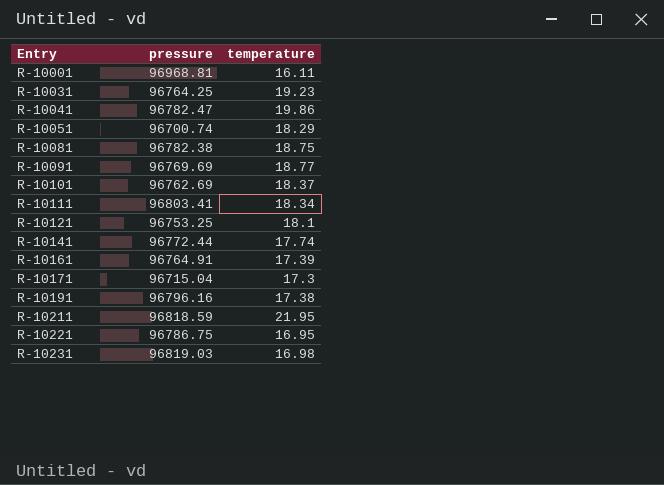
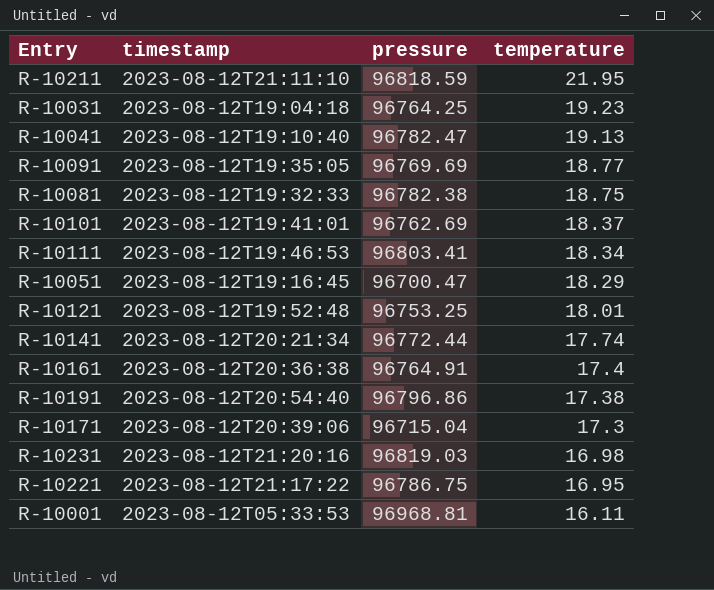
row order: Entry ascending -> temperature descending
column timestamp | position: none -> 2
R-10041 | temperature: 19.86 -> 19.13
R-10051 | pressure: 96700.74 -> 96700.47
R-10121 | temperature: 18.1 -> 18.01
R-10161 | temperature: 17.39 -> 17.4
R-10191 | pressure: 96796.16 -> 96796.86

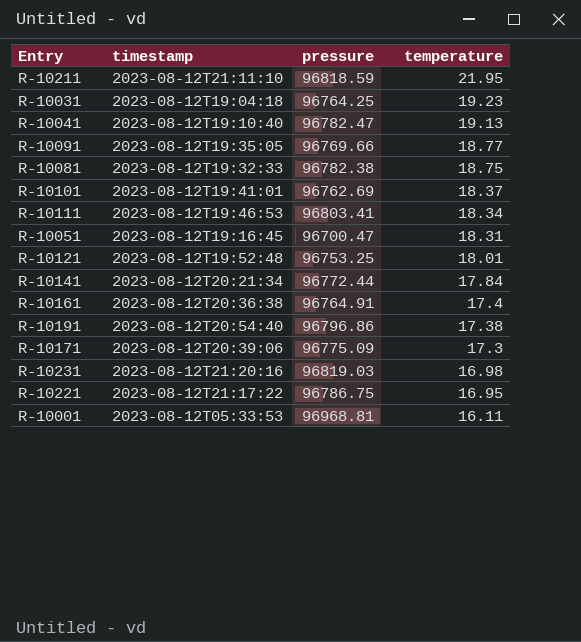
R-10091 | pressure: 96769.69 -> 96769.66
R-10051 | temperature: 18.29 -> 18.31
R-10141 | temperature: 17.74 -> 17.84
R-10171 | pressure: 96715.04 -> 96775.09

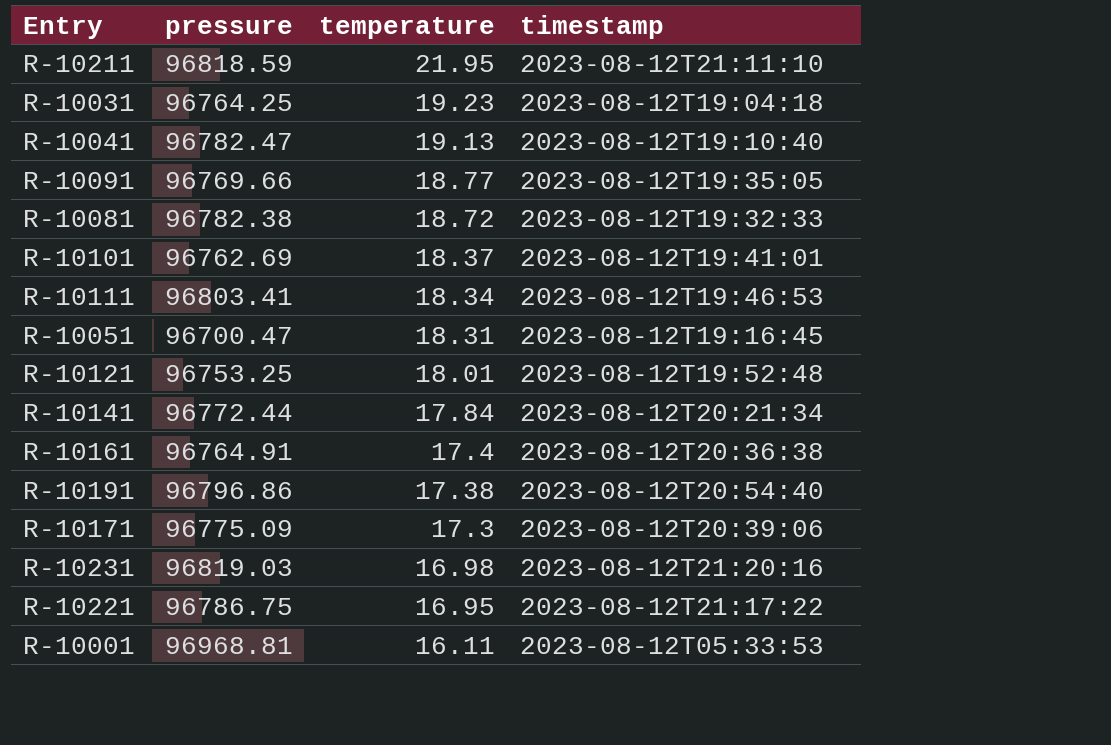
column timestamp | position: 2 -> 4
R-10081 | temperature: 18.75 -> 18.72

